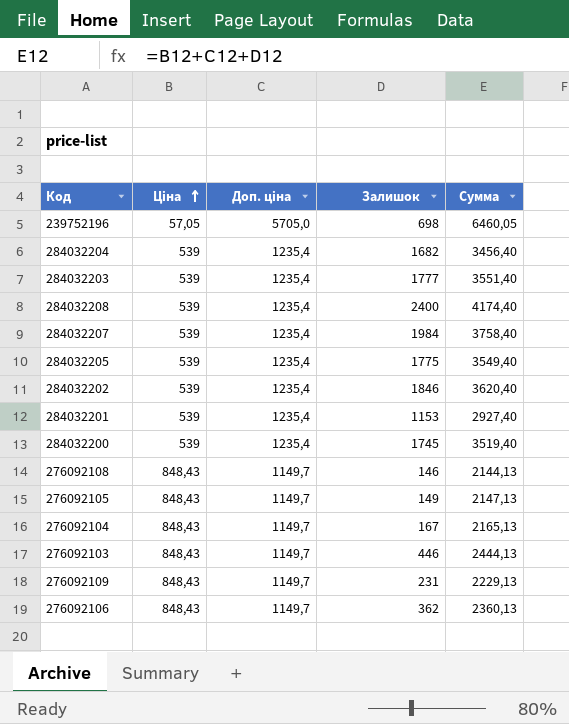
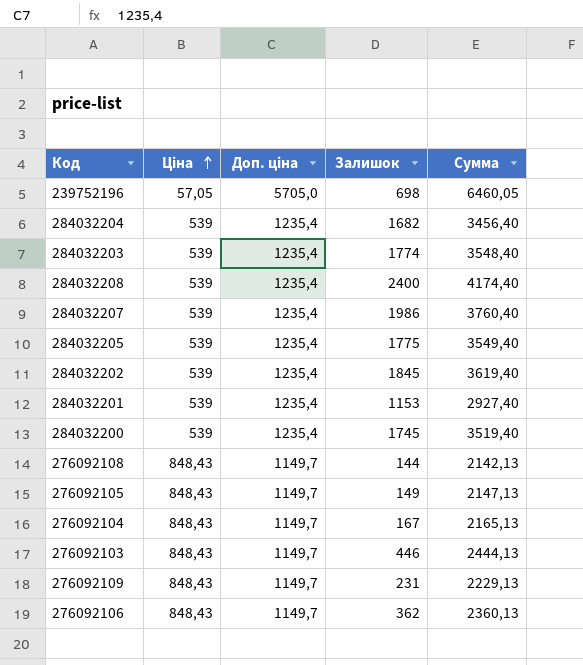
284032203 | Залишок: 1777 -> 1774
284032203 | Сумма: 3551,40 -> 3548,40
284032207 | Залишок: 1984 -> 1986
284032207 | Сумма: 3758,40 -> 3760,40
284032202 | Залишок: 1846 -> 1845
284032202 | Сумма: 3620,40 -> 3619,40
276092108 | Залишок: 146 -> 144
276092108 | Сумма: 2144,13 -> 2142,13

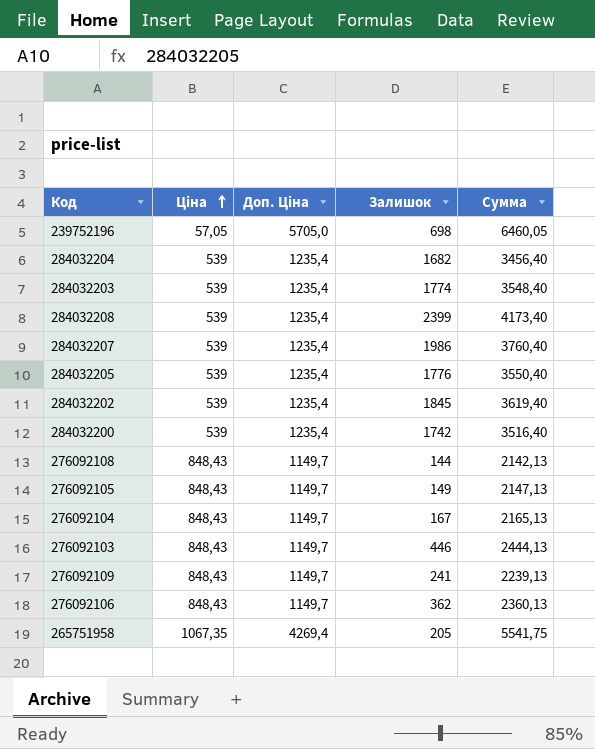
column name: Доп. ціна -> Доп. Ціна
row 284032201: 539 | 1235,4 | 1153 | 2927,40 -> none
284032208 | Залишок: 2400 -> 2399
284032208 | Сумма: 4174,40 -> 4173,40
284032205 | Залишок: 1775 -> 1776
284032205 | Сумма: 3549,40 -> 3550,40
284032200 | Залишок: 1745 -> 1742
284032200 | Сумма: 3519,40 -> 3516,40
276092109 | Залишок: 231 -> 241
276092109 | Сумма: 2229,13 -> 2239,13
row 265751958: none -> 1067,35 | 4269,4 | 205 | 5541,75

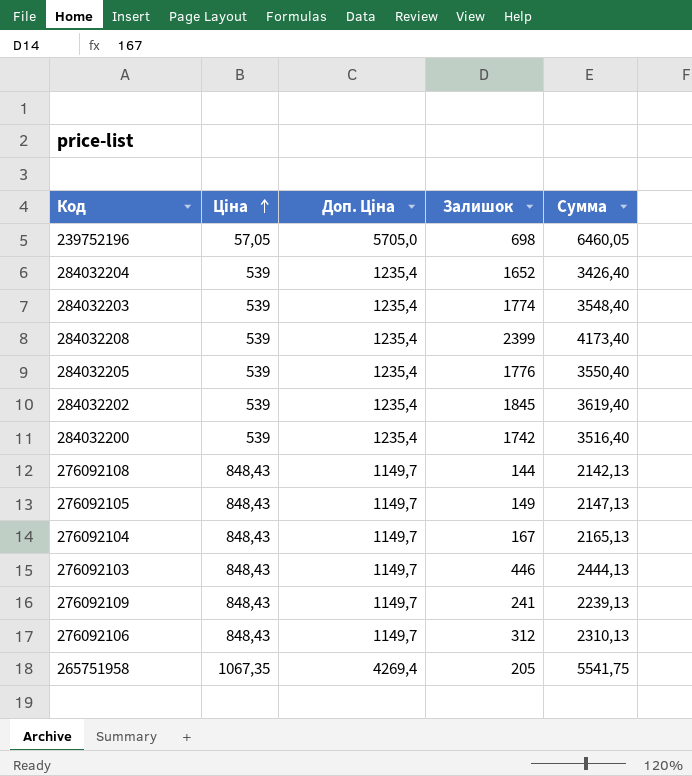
row 284032207: 539 | 1235,4 | 1986 | 3760,40 -> none
284032204 | Залишок: 1682 -> 1652
284032204 | Сумма: 3456,40 -> 3426,40
276092106 | Залишок: 362 -> 312
276092106 | Сумма: 2360,13 -> 2310,13

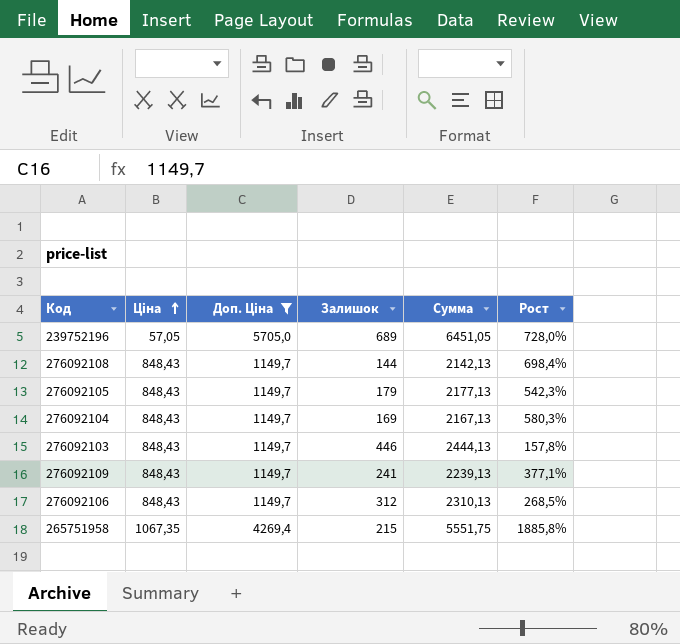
filter: none -> Доп. Ціна != 1235,4
column Рост | formula: none -> ([Доп. Ціна] - [Залишок]) / [Залишок]
239752196 | Залишок: 698 -> 689
239752196 | Сумма: 6460,05 -> 6451,05
276092105 | Залишок: 149 -> 179
276092105 | Сумма: 2147,13 -> 2177,13
276092104 | Залишок: 167 -> 169
276092104 | Сумма: 2165,13 -> 2167,13
265751958 | Залишок: 205 -> 215
265751958 | Сумма: 5541,75 -> 5551,75

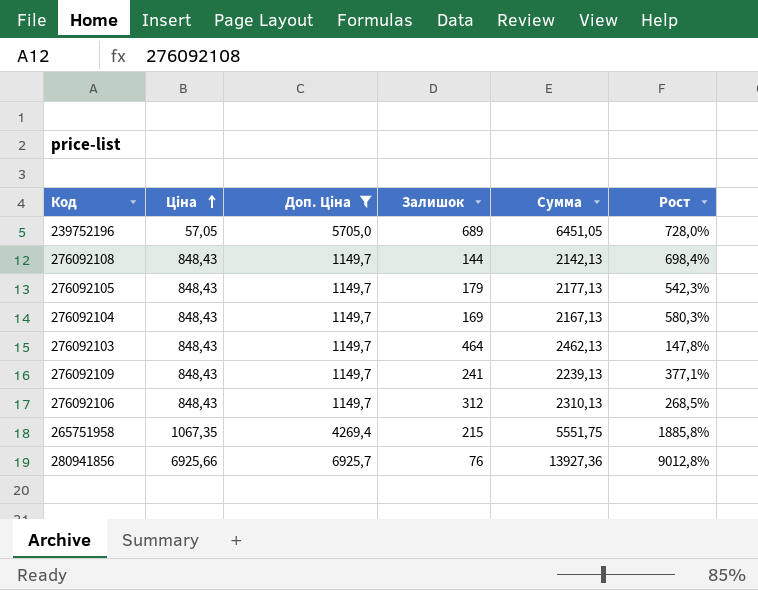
276092103 | Залишок: 446 -> 464
276092103 | Сумма: 2444,13 -> 2462,13
276092103 | Рост: 157,8% -> 147,8%
row 280941856: none -> 6925,66 | 6925,7 | 76 | 13927,36 | 9012,8%

